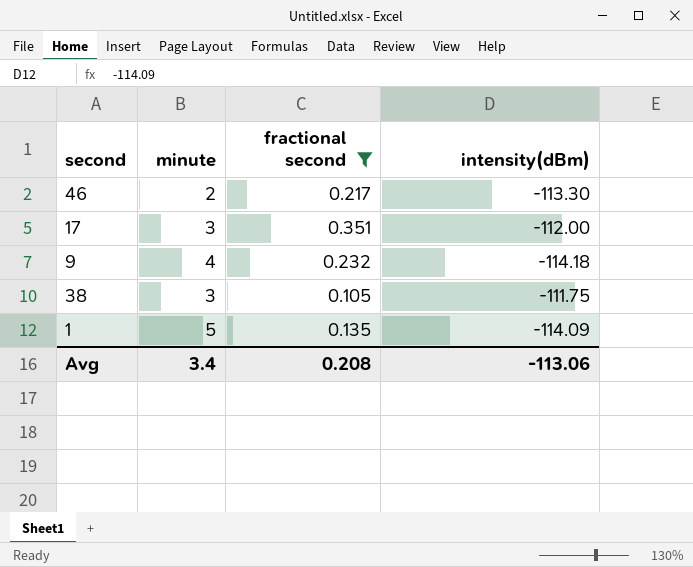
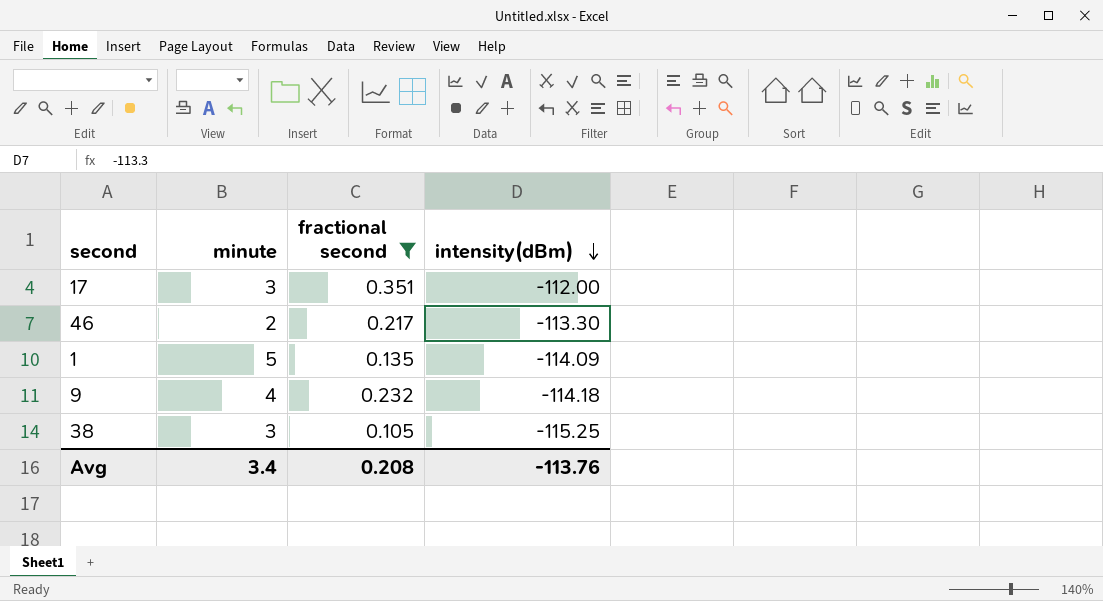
row order: none -> intensity(dBm) descending
38 | intensity(dBm): -111.75 -> -115.25
Avg | intensity(dBm): -113.06 -> -113.76

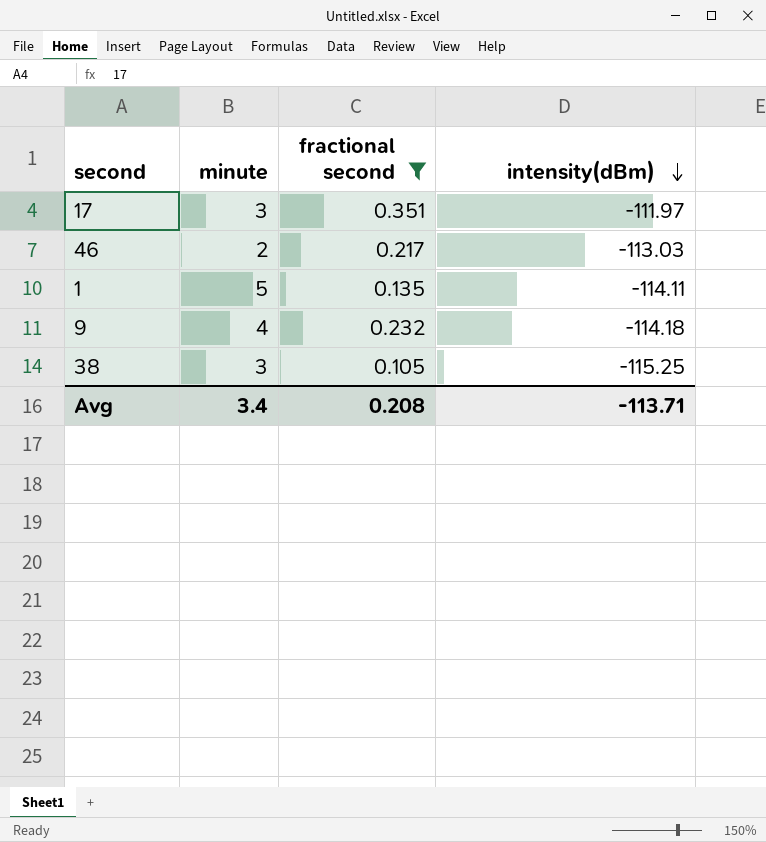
17 | intensity(dBm): -112.00 -> -111.97
46 | intensity(dBm): -113.30 -> -113.03
1 | intensity(dBm): -114.09 -> -114.11
Avg | intensity(dBm): -113.76 -> -113.71

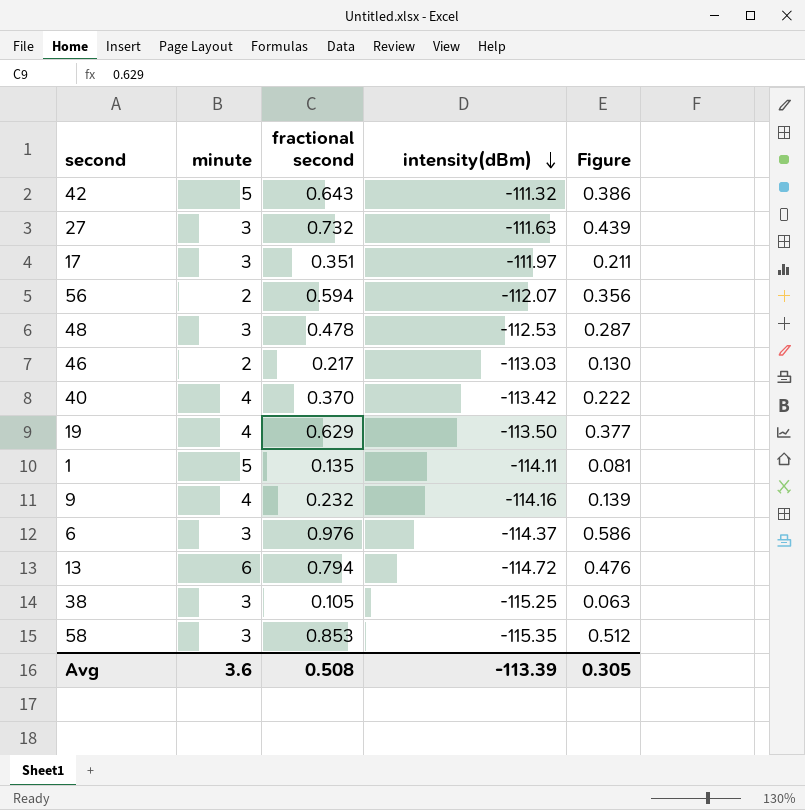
filter: fractional second <= 0.351 -> none
column Figure | formula: none -> [fractional second] * 0.6
9 | intensity(dBm): -114.18 -> -114.16
Avg | minute: 3.4 -> 3.6
Avg | fractional second: 0.208 -> 0.508
Avg | intensity(dBm): -113.71 -> -113.39

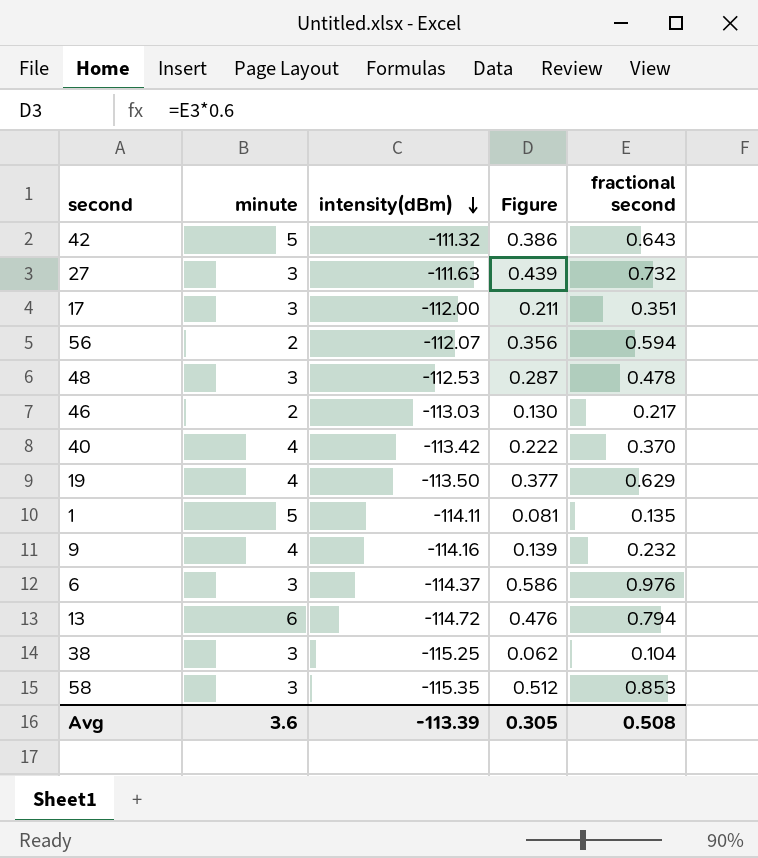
column fractional second | position: 3 -> 5
17 | intensity(dBm): -111.97 -> -112.00
38 | Figure: 0.063 -> 0.062
38 | fractional second: 0.105 -> 0.104

